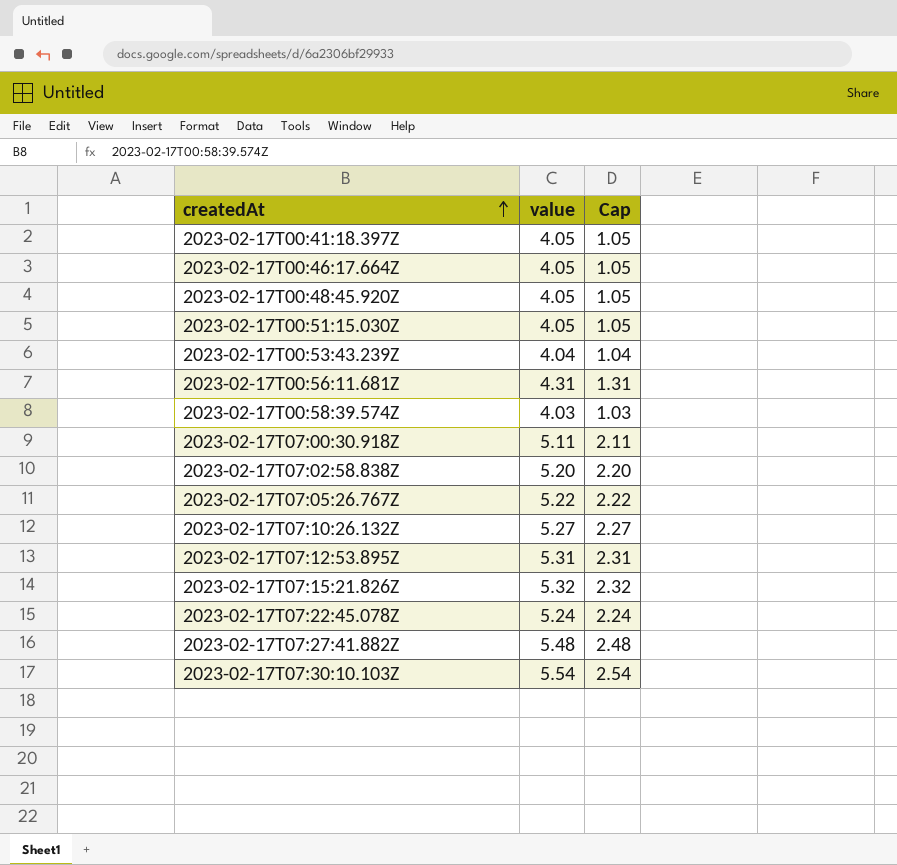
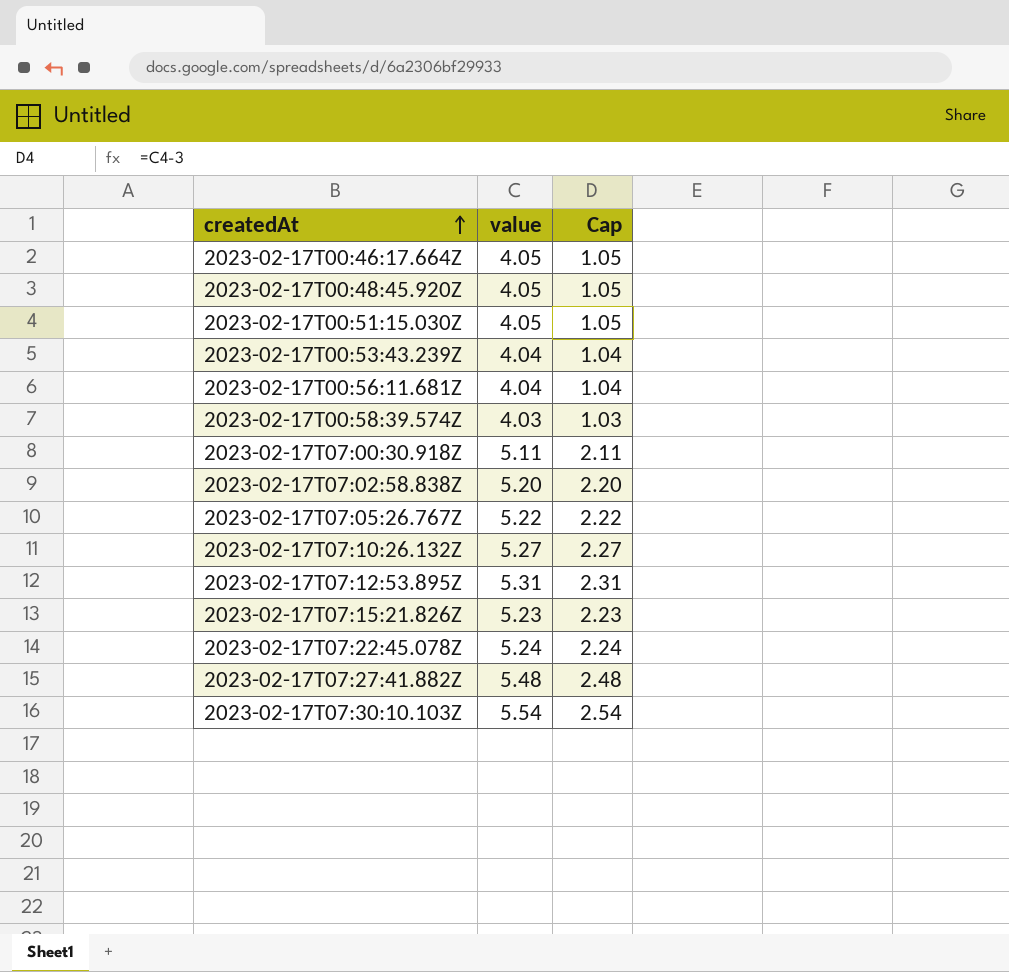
row 2023-02-17T00:41:18.397Z: 4.05 | 1.05 -> none
2023-02-17T00:56:11.681Z | value: 4.31 -> 4.04
2023-02-17T00:56:11.681Z | Cap: 1.31 -> 1.04
2023-02-17T07:15:21.826Z | value: 5.32 -> 5.23
2023-02-17T07:15:21.826Z | Cap: 2.32 -> 2.23

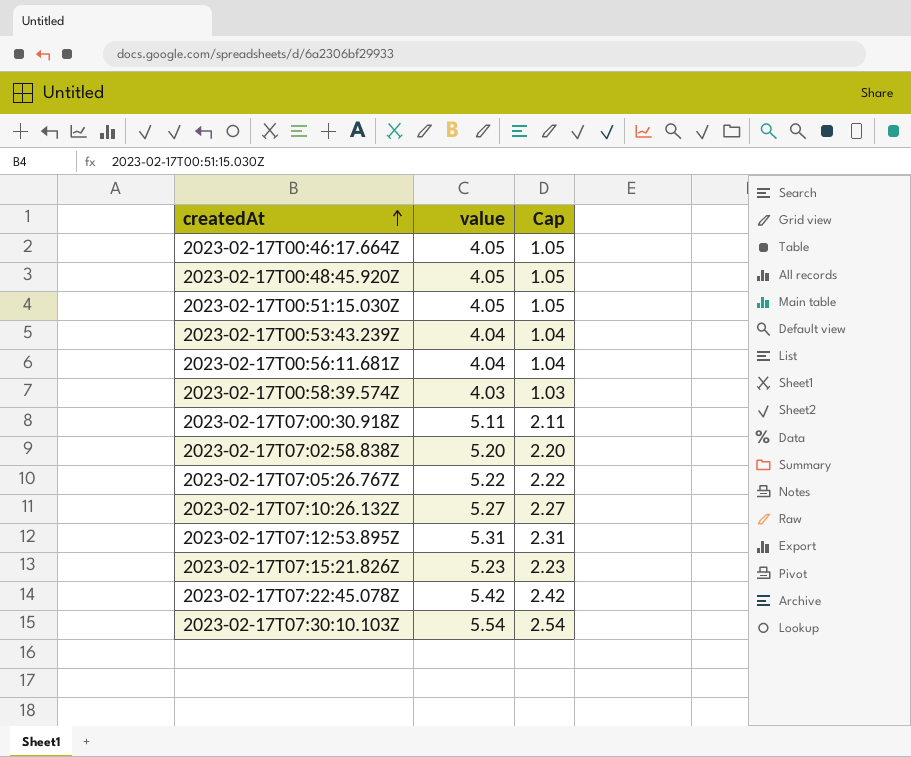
row 2023-02-17T07:27:41.882Z: 5.48 | 2.48 -> none
2023-02-17T07:22:45.078Z | value: 5.24 -> 5.42
2023-02-17T07:22:45.078Z | Cap: 2.24 -> 2.42

